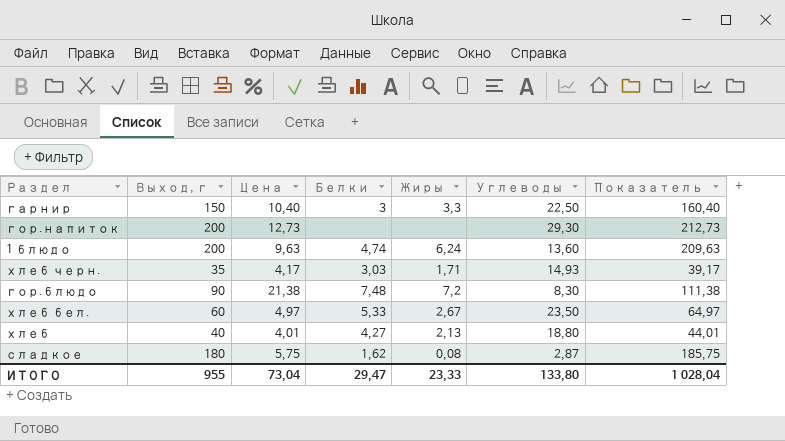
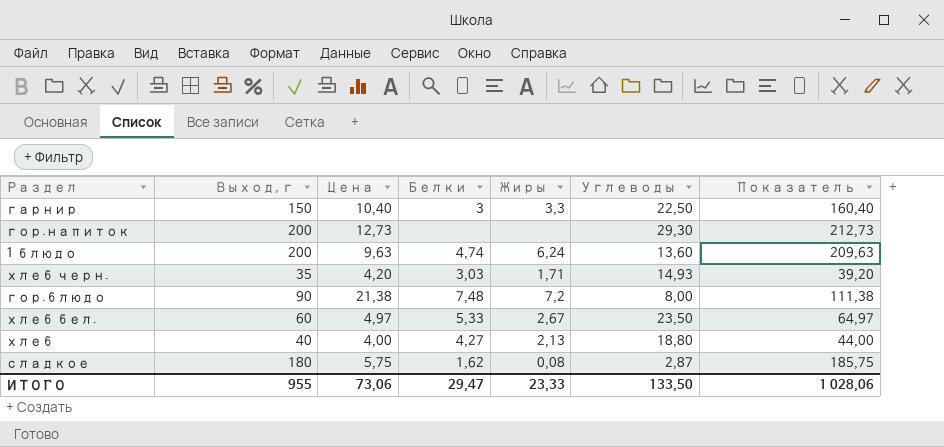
хлеб черн. | Цена: 4,17 -> 4,20
хлеб черн. | Показатель: 39,17 -> 39,20
гор.блюдо | Углеводы: 8,30 -> 8,00
хлеб | Цена: 4,01 -> 4,00
хлеб | Показатель: 44,01 -> 44,00
ИТОГО | Цена: 73,04 -> 73,06
ИТОГО | Углеводы: 133,80 -> 133,50
ИТОГО | Показатель: 1 028,04 -> 1 028,06

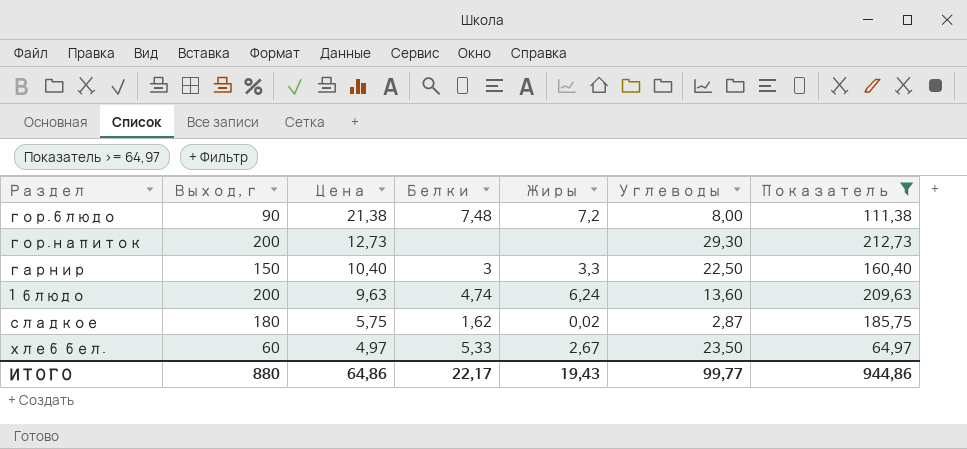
filter: none -> Показатель >= 64,97
row order: none -> Цена descending
сладкое | Жиры: 0,08 -> 0,02
ИТОГО | Выход, г: 955 -> 880
ИТОГО | Цена: 73,06 -> 64,86
ИТОГО | Белки: 29,47 -> 22,17
ИТОГО | Жиры: 23,33 -> 19,43
ИТОГО | Углеводы: 133,50 -> 99,77
ИТОГО | Показатель: 1 028,06 -> 944,86

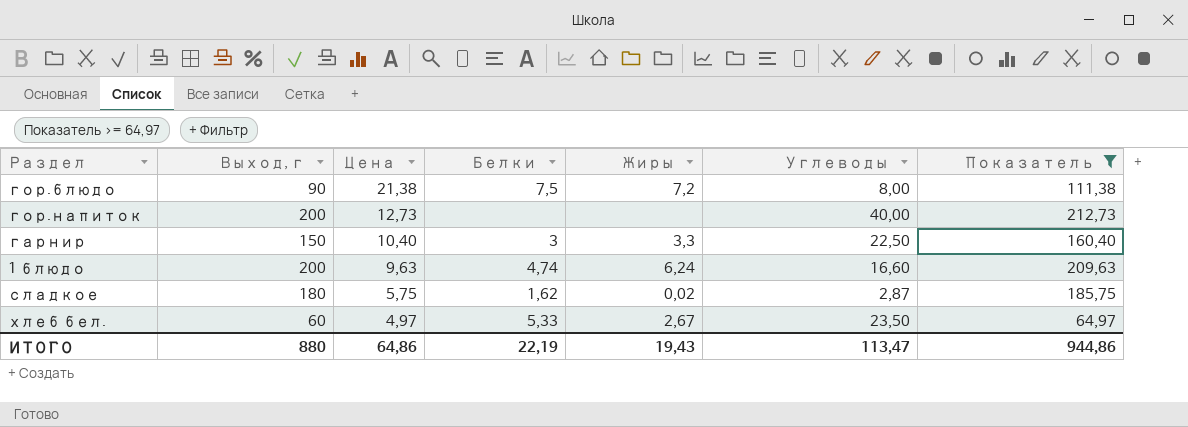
гор.блюдо | Белки: 7,48 -> 7,5
гор.напиток | Углеводы: 29,30 -> 40,00
1 блюдо | Углеводы: 13,60 -> 16,60
ИТОГО | Белки: 22,17 -> 22,19
ИТОГО | Углеводы: 99,77 -> 113,47

